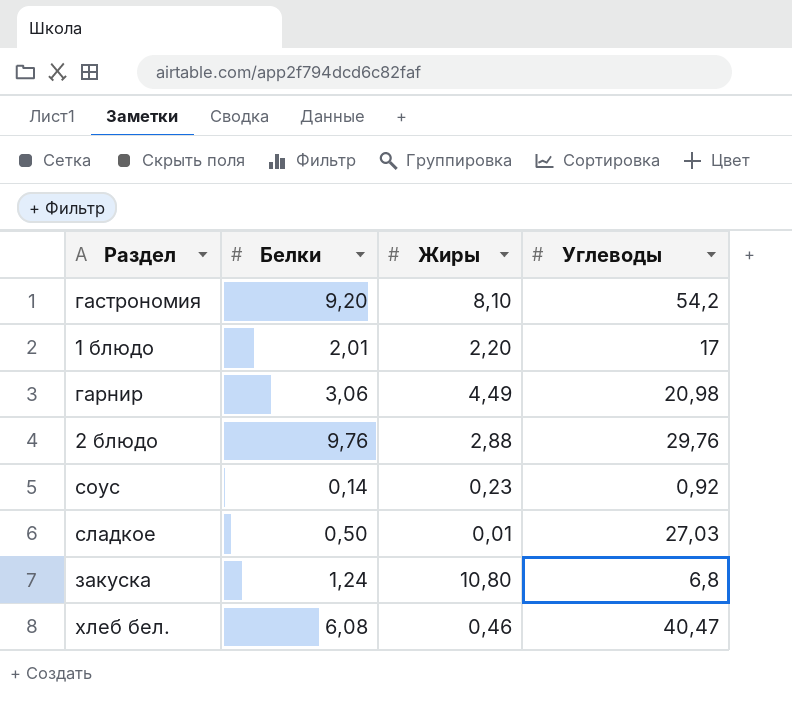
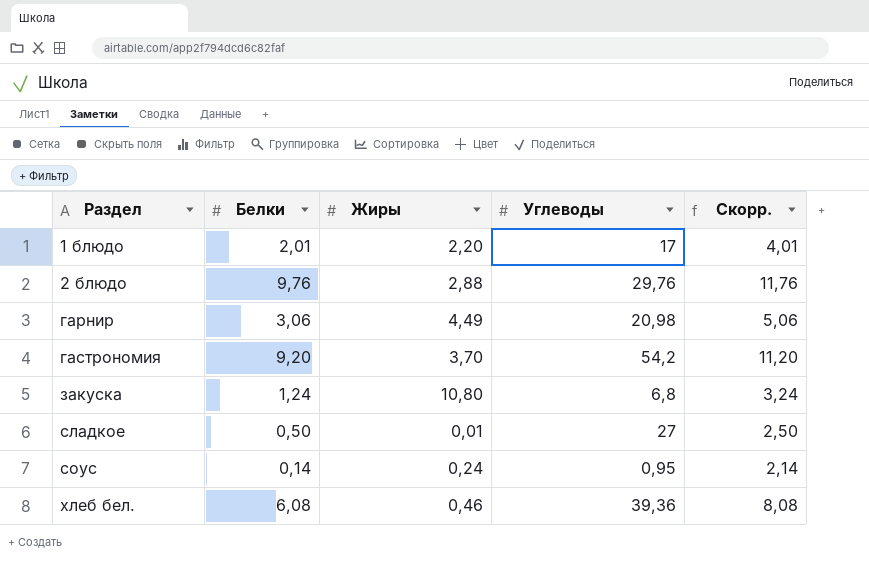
row order: none -> Раздел ascending
column Скорр. | formula: none -> [Белки] + 2
гастрономия | Жиры: 8,10 -> 3,70
сладкое | Углеводы: 27,03 -> 27
соус | Жиры: 0,23 -> 0,24
соус | Углеводы: 0,92 -> 0,95
хлеб бел. | Углеводы: 40,47 -> 39,36

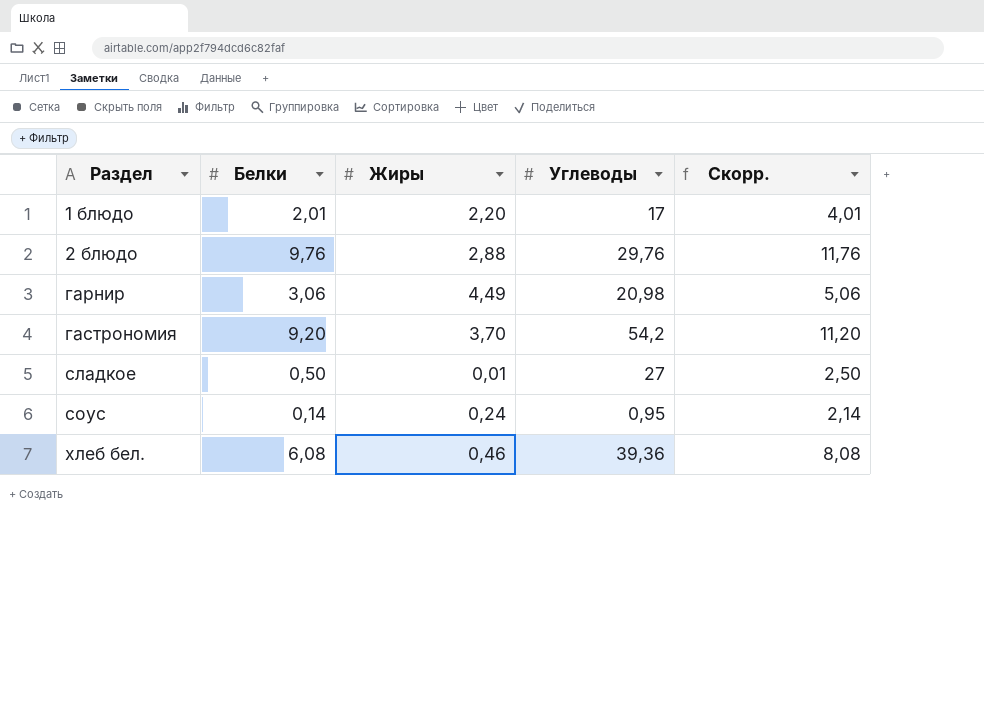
row закуска: 1,24 | 10,80 | 6,8 | 3,24 -> none

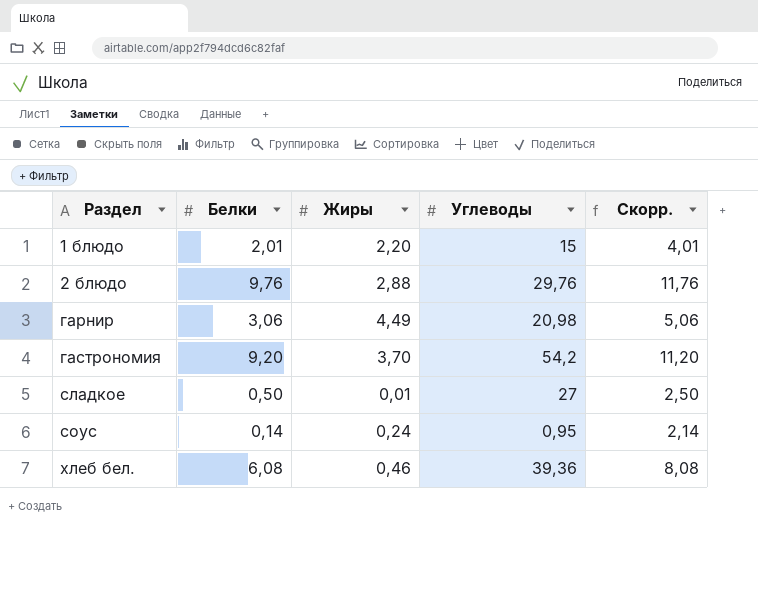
1 блюдо | Углеводы: 17 -> 15

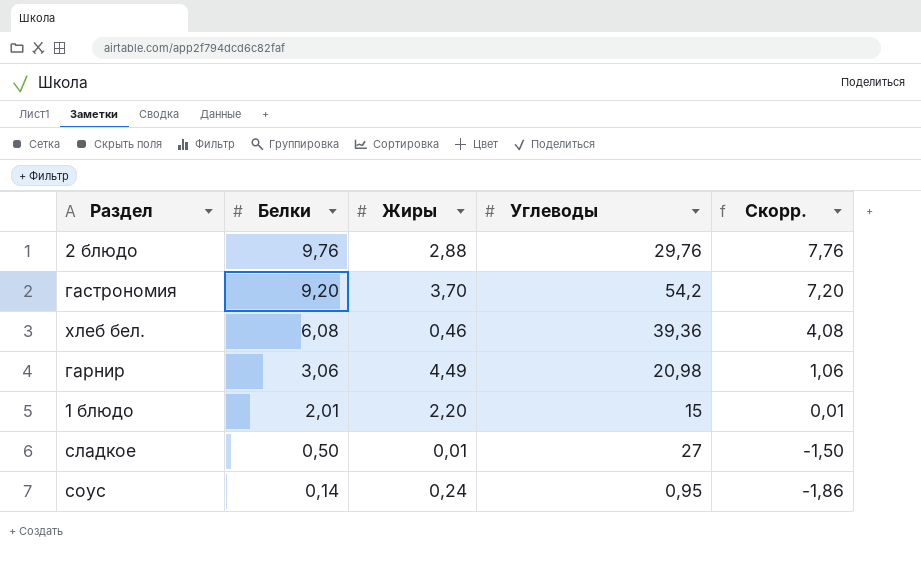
row order: Раздел ascending -> Белки descending
column Скорр. | formula: [Белки] + 2 -> [Белки] - 2

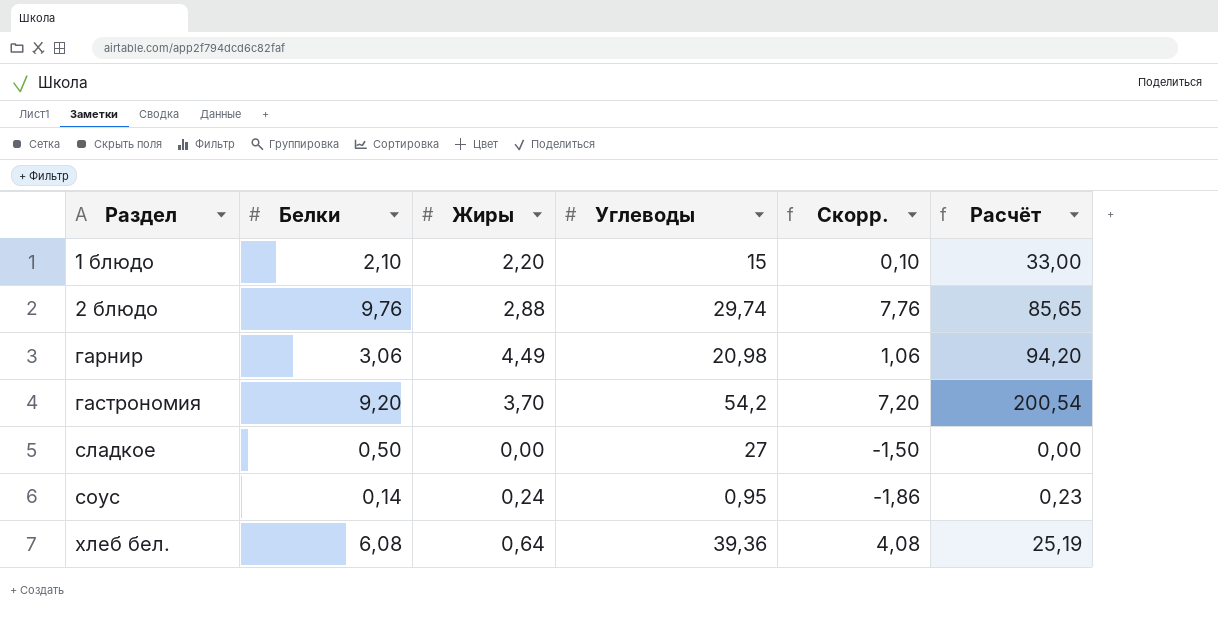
row order: Белки descending -> Раздел ascending
column Расчёт | formula: none -> [Жиры] * [Углеводы]
1 блюдо | Белки: 2,01 -> 2,10
1 блюдо | Скорр.: 0,01 -> 0,10
2 блюдо | Углеводы: 29,76 -> 29,74
сладкое | Жиры: 0,01 -> 0,00
хлеб бел. | Жиры: 0,46 -> 0,64

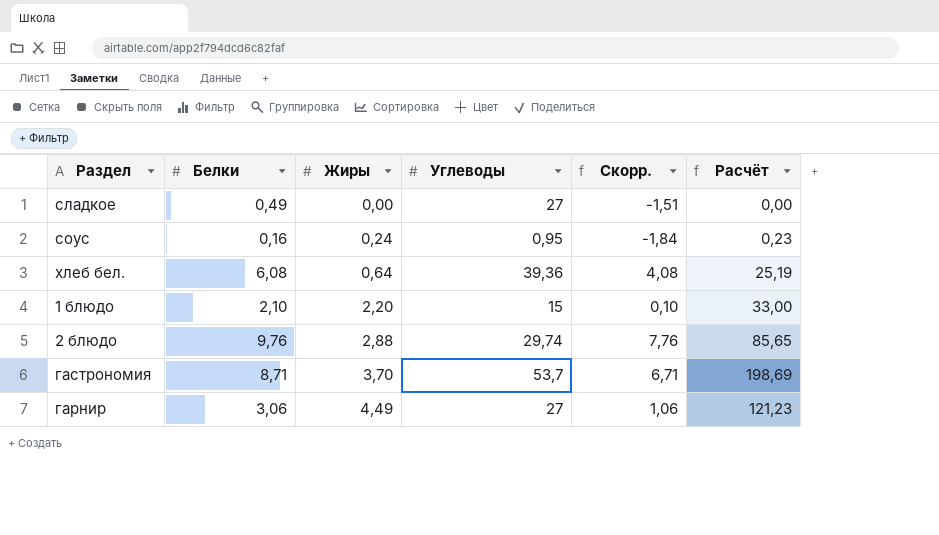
row order: Раздел ascending -> Жиры ascending
сладкое | Белки: 0,50 -> 0,49
сладкое | Скорр.: -1,50 -> -1,51
соус | Белки: 0,14 -> 0,16
соус | Скорр.: -1,86 -> -1,84
гастрономия | Белки: 9,20 -> 8,71
гастрономия | Углеводы: 54,2 -> 53,7
гастрономия | Скорр.: 7,20 -> 6,71
гастрономия | Расчёт: 200,54 -> 198,69
гарнир | Углеводы: 20,98 -> 27
гарнир | Расчёт: 94,20 -> 121,23

